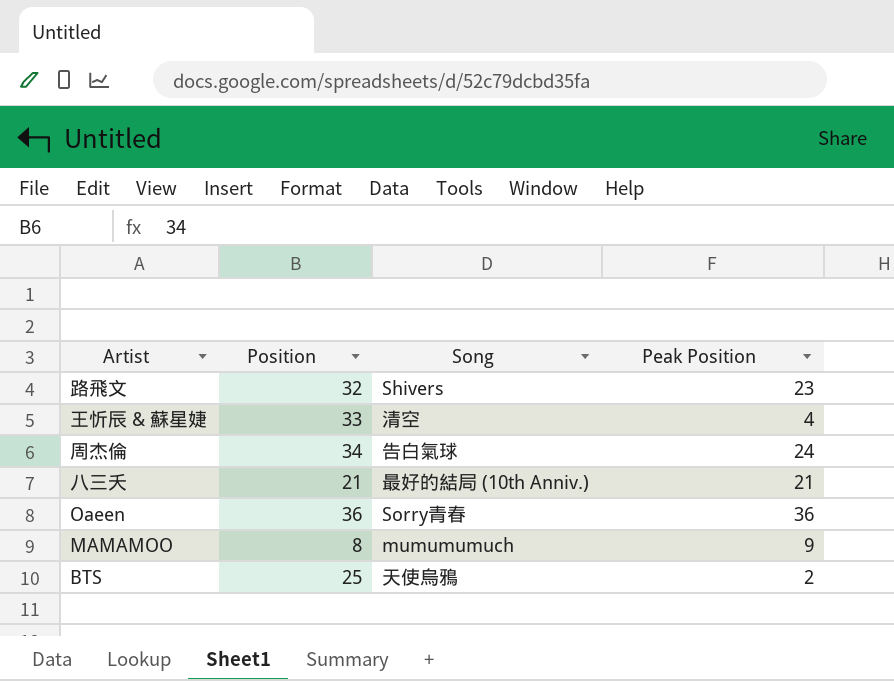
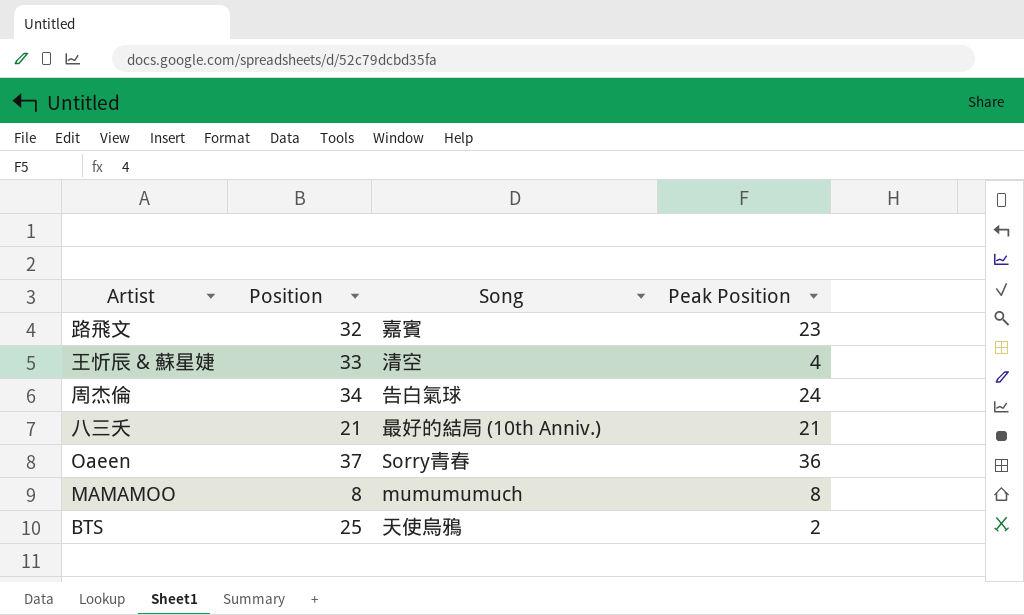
路飛文 | Song: Shivers -> 嘉賓
Oaeen | Position: 36 -> 37
MAMAMOO | Peak Position: 9 -> 8

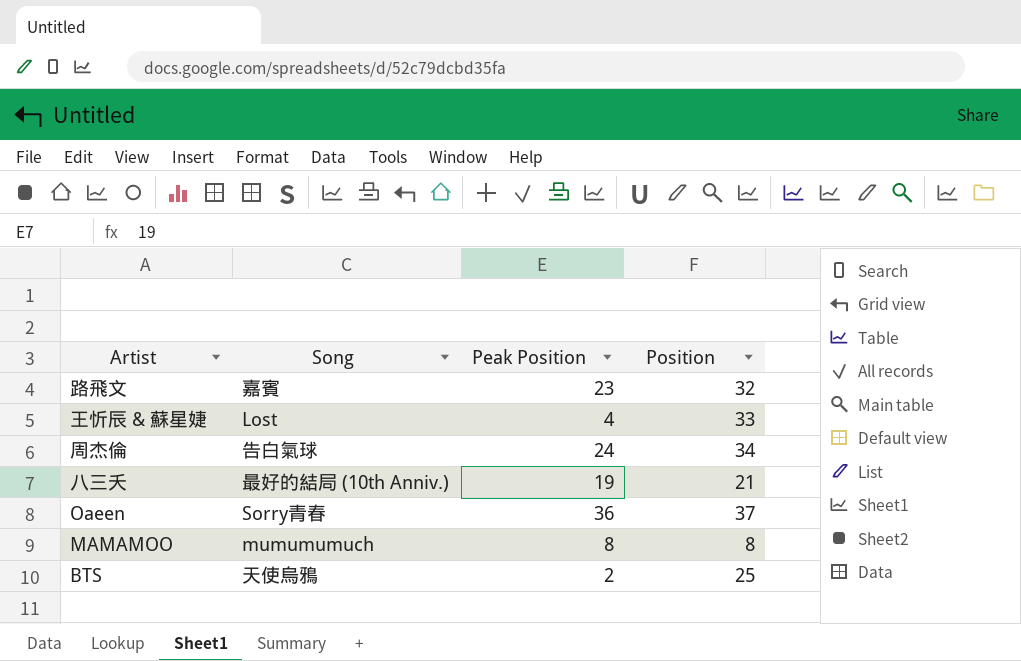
column Position | position: 2 -> 4
王忻辰 & 蘇星婕 | Song: 清空 -> Lost
八三夭 | Peak Position: 21 -> 19

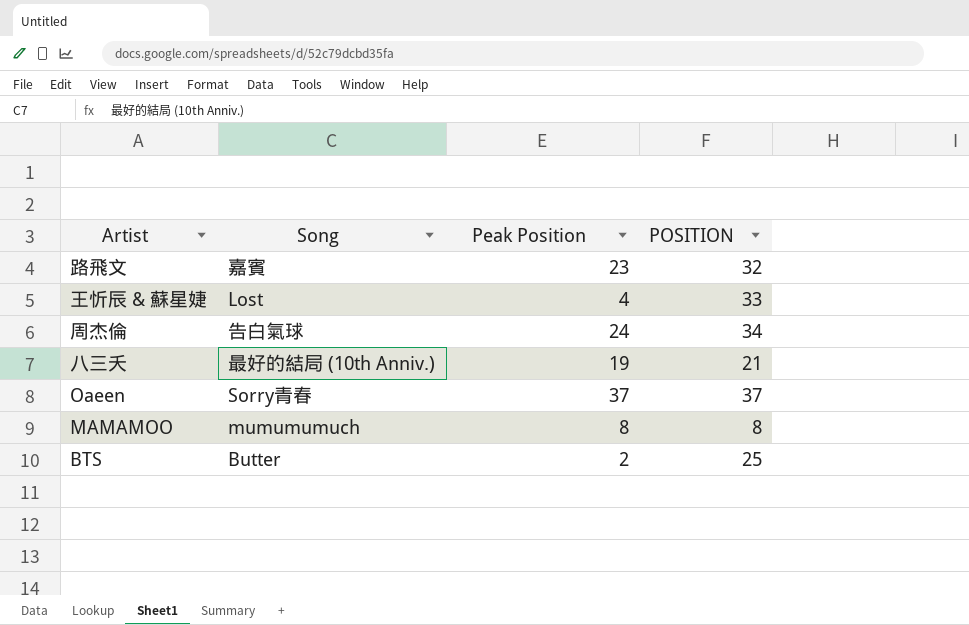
column name: Position -> POSITION
Oaeen | Peak Position: 36 -> 37
BTS | Song: 天使烏鴉 -> Butter

